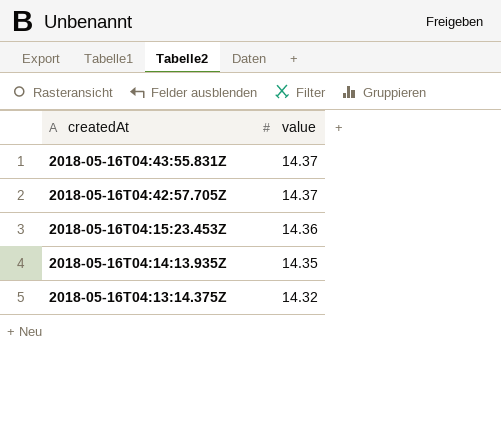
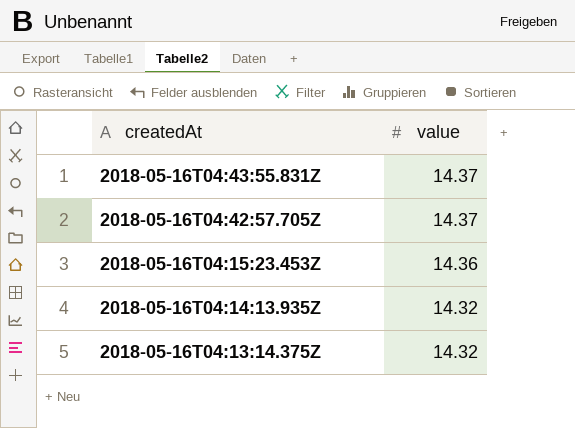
2018-05-16T04:14:13.935Z | value: 14.35 -> 14.32

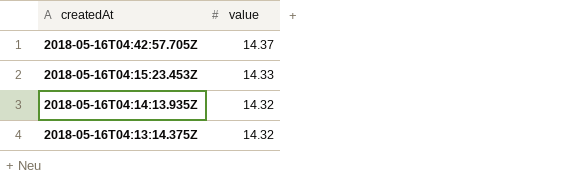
row 2018-05-16T04:43:55.831Z: 14.37 -> none
2018-05-16T04:15:23.453Z | value: 14.36 -> 14.33

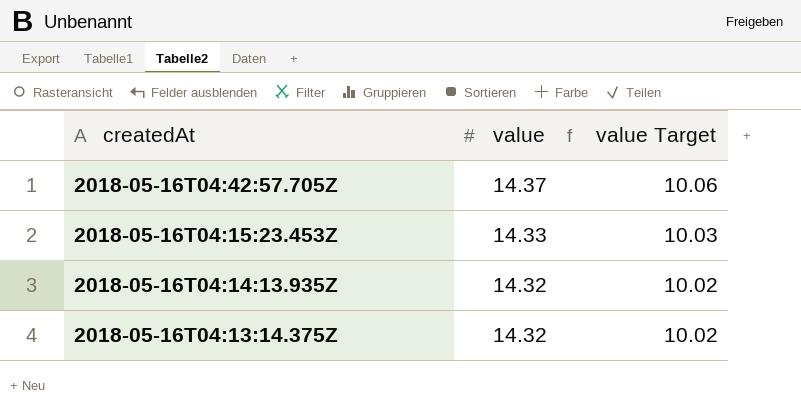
column value Target | formula: none -> [value] * 0.7

